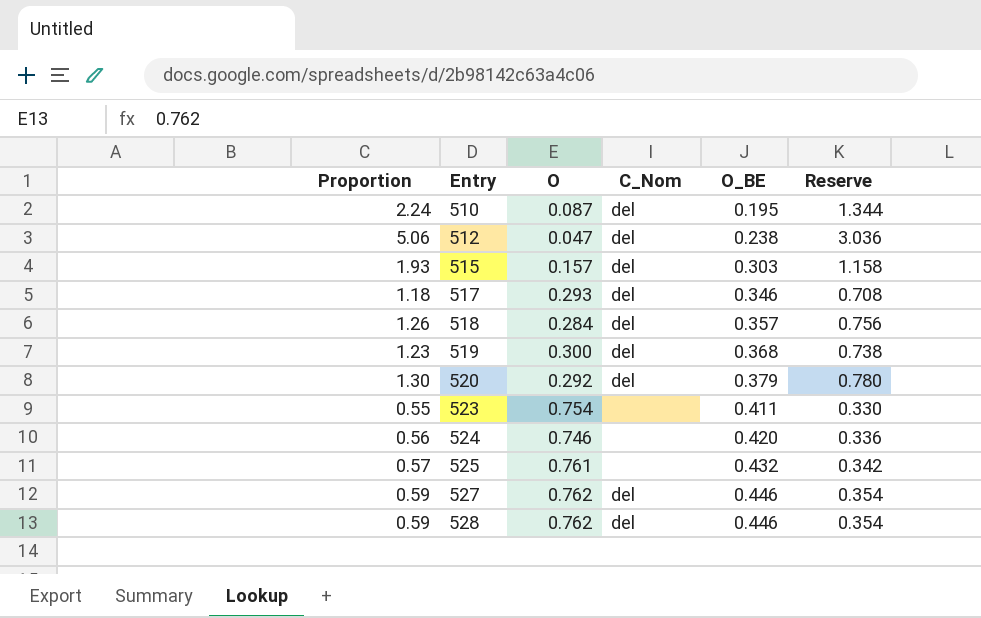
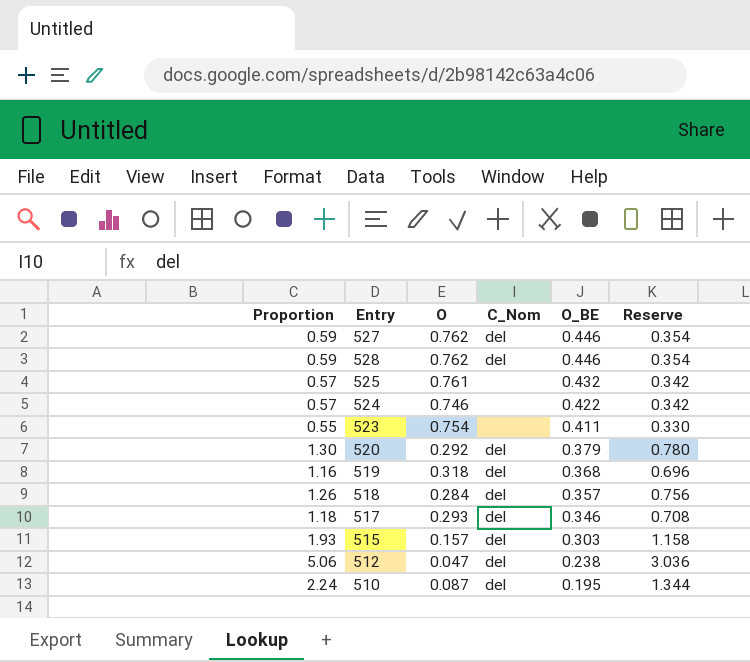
row order: Entry ascending -> O_BE descending
524 | Proportion: 0.56 -> 0.57
524 | O_BE: 0.420 -> 0.422
524 | Reserve: 0.336 -> 0.342
519 | Proportion: 1.23 -> 1.16
519 | O: 0.300 -> 0.318
519 | Reserve: 0.738 -> 0.696

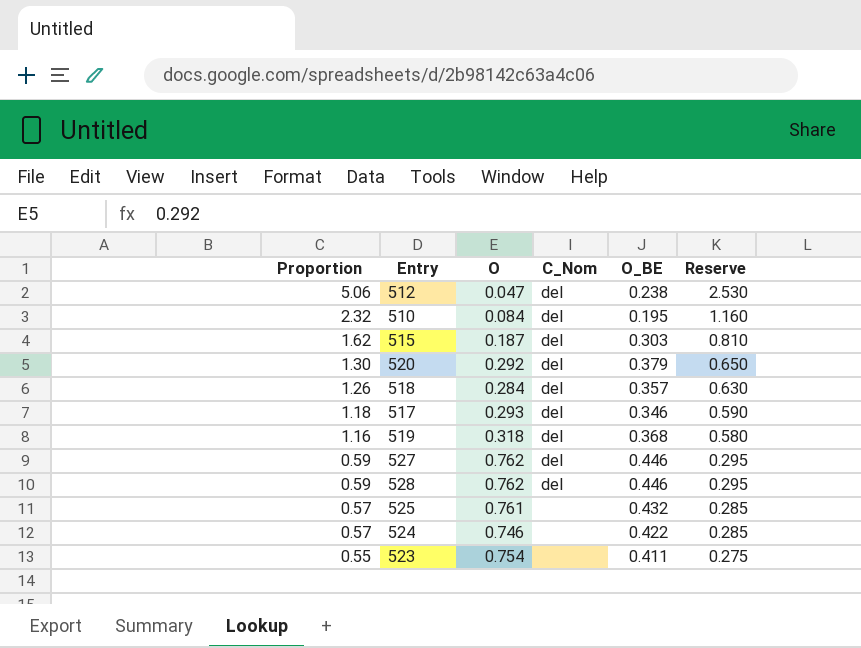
row order: O_BE descending -> Proportion descending
column Reserve | formula: [Proportion] * 0.6 -> [Proportion] * 0.5
510 | Proportion: 2.24 -> 2.32
510 | O: 0.087 -> 0.084
515 | Proportion: 1.93 -> 1.62
515 | O: 0.157 -> 0.187

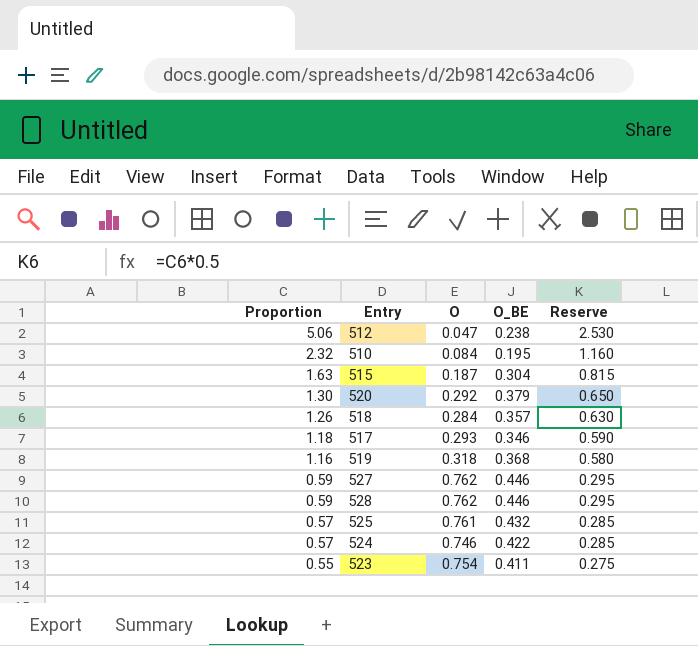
column C_Nom | position: 4 -> none
515 | Proportion: 1.62 -> 1.63
515 | O_BE: 0.303 -> 0.304
515 | Reserve: 0.810 -> 0.815

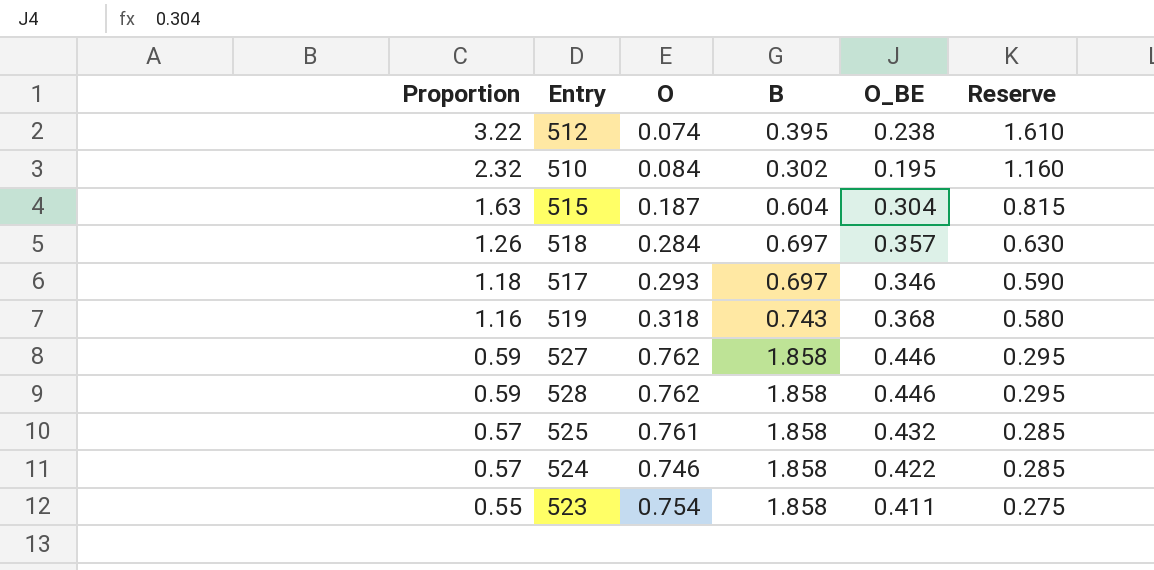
column B | position: none -> 4
row 520: 1.30 | 0.292 | 0.379 | 0.650 -> none
512 | Proportion: 5.06 -> 3.22
512 | O: 0.047 -> 0.074
512 | Reserve: 2.530 -> 1.610

